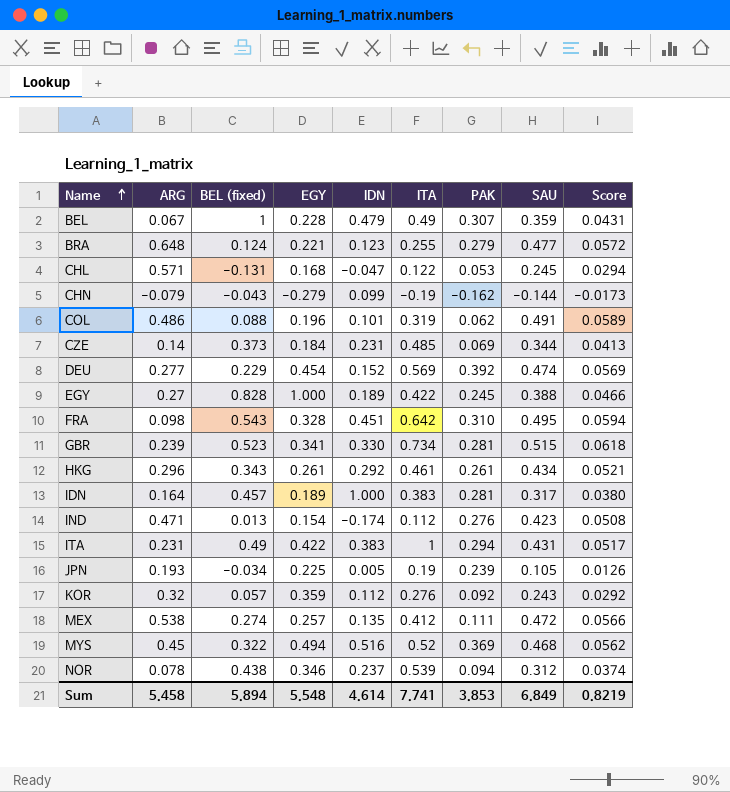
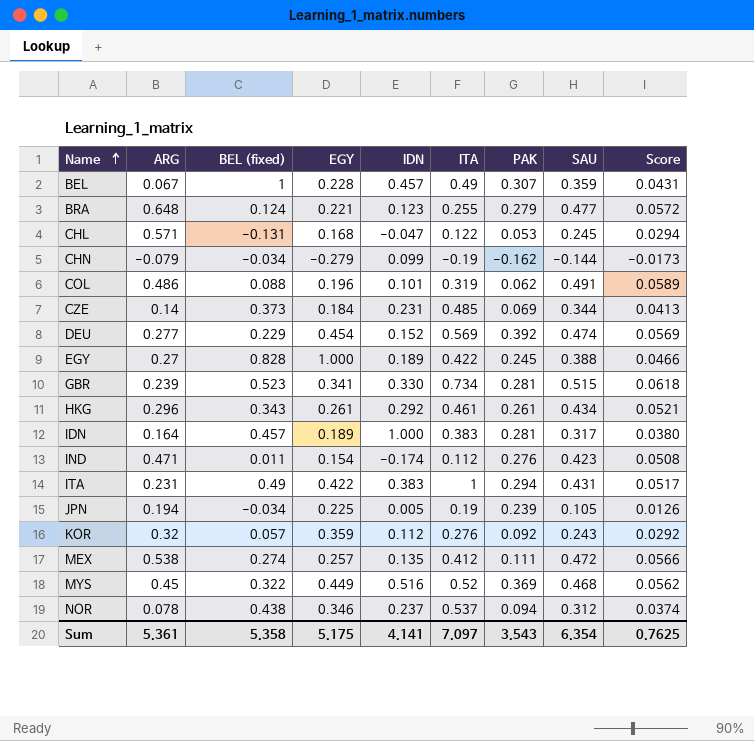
row FRA: 0.098 | 0.543 | 0.328 | 0.451 | 0.642 | 0.310 | 0.495 | 0.0594 -> none
BEL | IDN: 0.479 -> 0.457
CHN | BEL (fixed): -0.043 -> -0.034
IND | BEL (fixed): 0.013 -> 0.011
JPN | ARG: 0.193 -> 0.194
MYS | EGY: 0.494 -> 0.449
NOR | ITA: 0.539 -> 0.537
Sum | ARG: 5.458 -> 5.361
Sum | BEL (fixed): 5.894 -> 5.358
Sum | EGY: 5.548 -> 5.175
Sum | IDN: 4.614 -> 4.141
Sum | ITA: 7.741 -> 7.097
Sum | PAK: 3.853 -> 3.543
Sum | SAU: 6.849 -> 6.354
Sum | Score: 0.8219 -> 0.7625

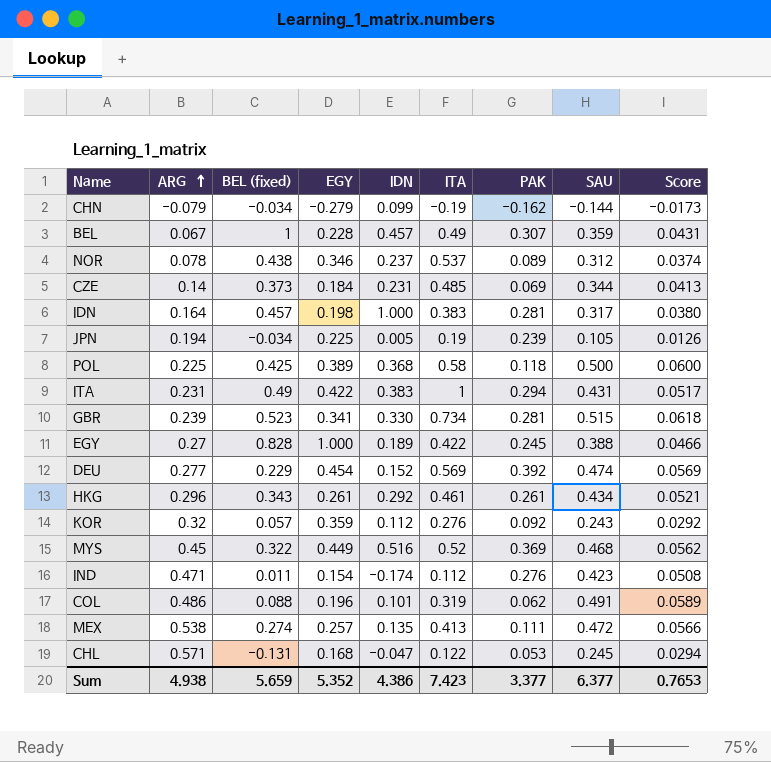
row order: Name ascending -> ARG ascending
row BRA: 0.648 | 0.124 | 0.221 | 0.123 | 0.255 | 0.279 | 0.477 | 0.0572 -> none
NOR | PAK: 0.094 -> 0.089
IDN | EGY: 0.189 -> 0.198
row POL: none -> 0.225 | 0.425 | 0.389 | 0.368 | 0.58 | 0.118 | 0.500 | 0.0600
MEX | ITA: 0.412 -> 0.413
Sum | ARG: 5.361 -> 4.938
Sum | BEL (fixed): 5.358 -> 5.659
Sum | EGY: 5.175 -> 5.352
Sum | IDN: 4.141 -> 4.386
Sum | ITA: 7.097 -> 7.423
Sum | PAK: 3.543 -> 3.377
Sum | SAU: 6.354 -> 6.377
Sum | Score: 0.7625 -> 0.7653

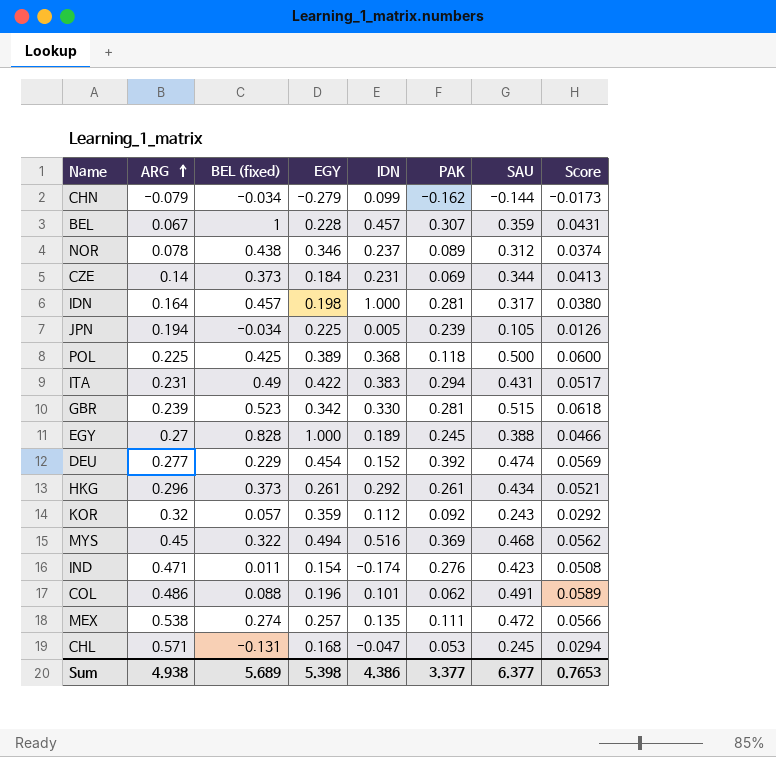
column ITA | position: 6 -> none
GBR | EGY: 0.341 -> 0.342
HKG | BEL (fixed): 0.343 -> 0.373
MYS | EGY: 0.449 -> 0.494
Sum | BEL (fixed): 5.659 -> 5.689
Sum | EGY: 5.352 -> 5.398

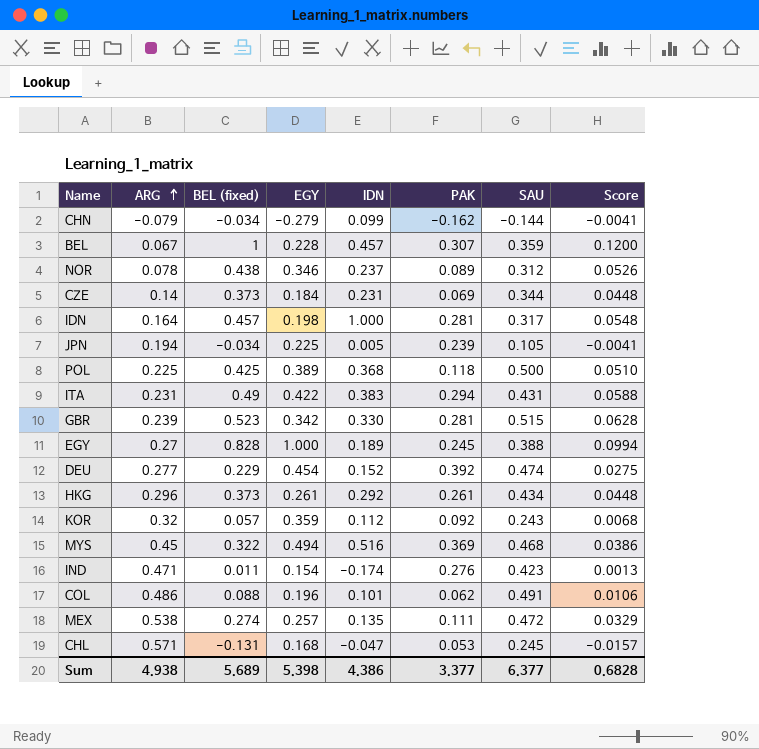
column Score | formula: [SAU] * 0.12 -> [BEL (fixed)] * 0.12
Sum | Score: 0.7653 -> 0.6828

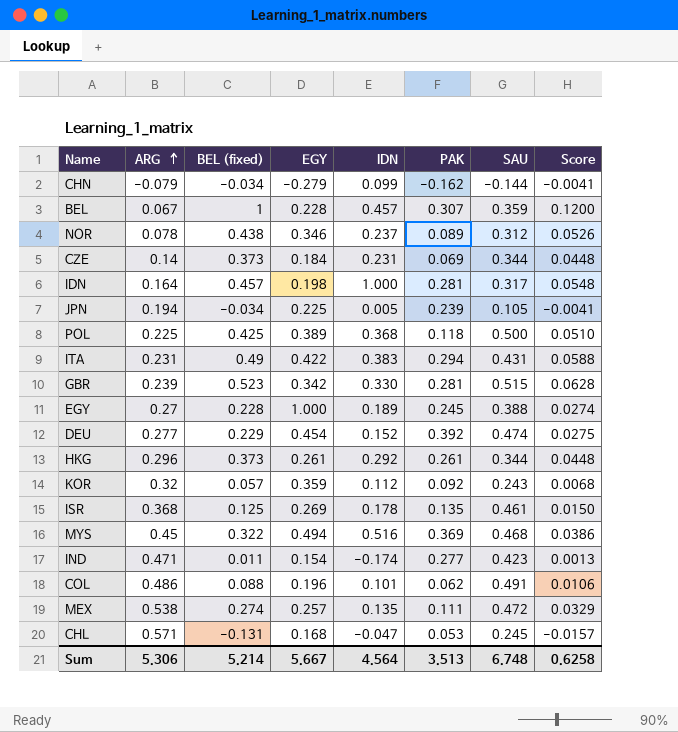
EGY | BEL (fixed): 0.828 -> 0.228
EGY | Score: 0.0994 -> 0.0274
HKG | SAU: 0.434 -> 0.344
row ISR: none -> 0.368 | 0.125 | 0.269 | 0.178 | 0.135 | 0.461 | 0.0150
IND | PAK: 0.276 -> 0.277
Sum | ARG: 4.938 -> 5.306
Sum | BEL (fixed): 5.689 -> 5.214
Sum | EGY: 5.398 -> 5.667
Sum | IDN: 4.386 -> 4.564
Sum | PAK: 3.377 -> 3.513
Sum | SAU: 6.377 -> 6.748
Sum | Score: 0.6828 -> 0.6258

